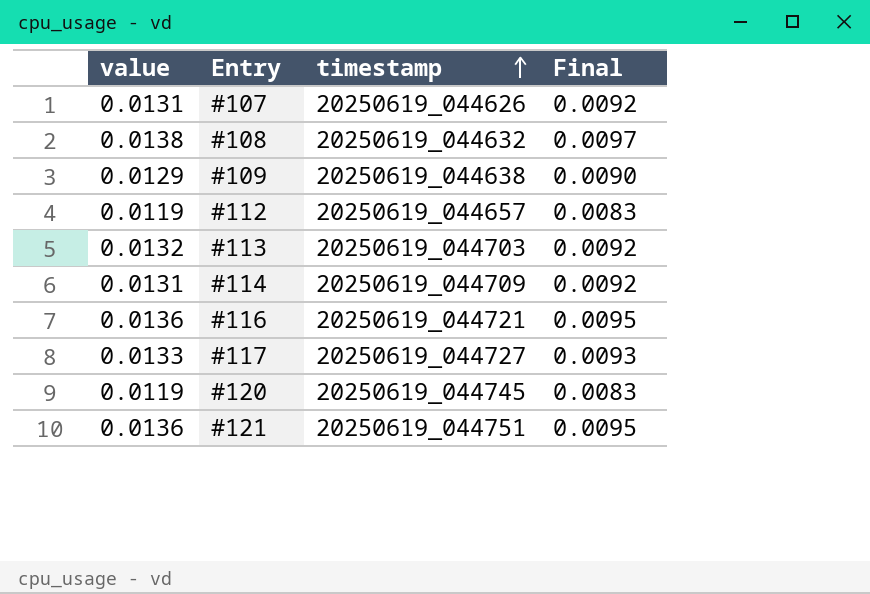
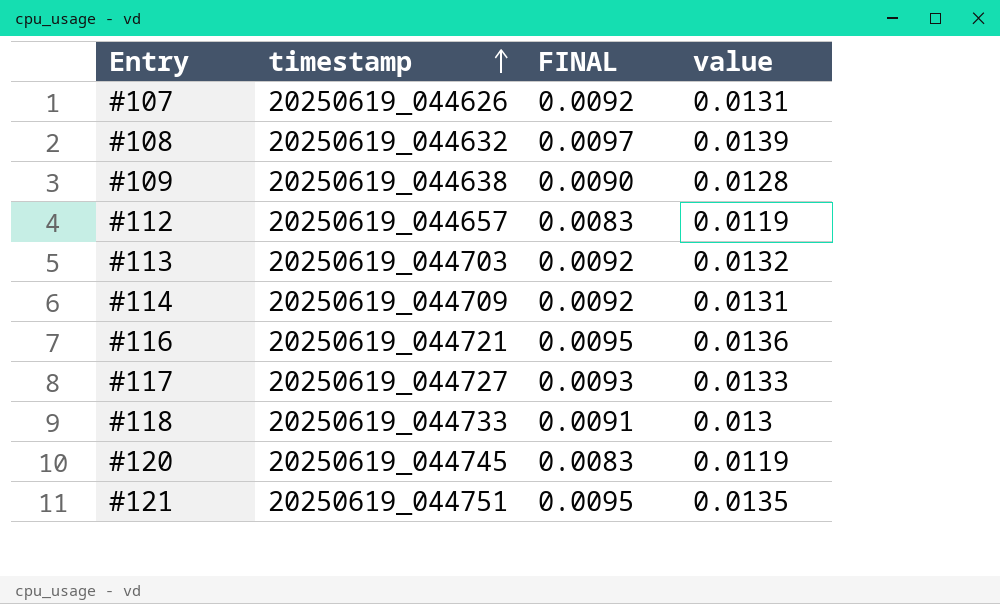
column name: Final -> FINAL
column value | position: 1 -> 4
#108 | value: 0.0138 -> 0.0139
#109 | value: 0.0129 -> 0.0128
row #118: none -> 20250619_044733 | 0.0091 | 0.013
#121 | value: 0.0136 -> 0.0135

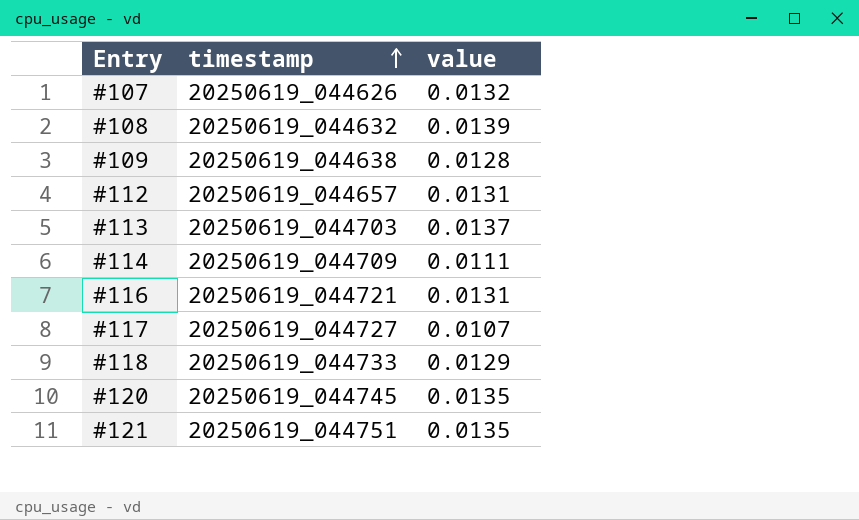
column FINAL | formula: [value] * 0.7 -> none
#107 | value: 0.0131 -> 0.0132
#112 | value: 0.0119 -> 0.0131
#113 | value: 0.0132 -> 0.0137
#114 | value: 0.0131 -> 0.0111
#116 | value: 0.0136 -> 0.0131
#117 | value: 0.0133 -> 0.0107
#118 | value: 0.013 -> 0.0129
#120 | value: 0.0119 -> 0.0135

